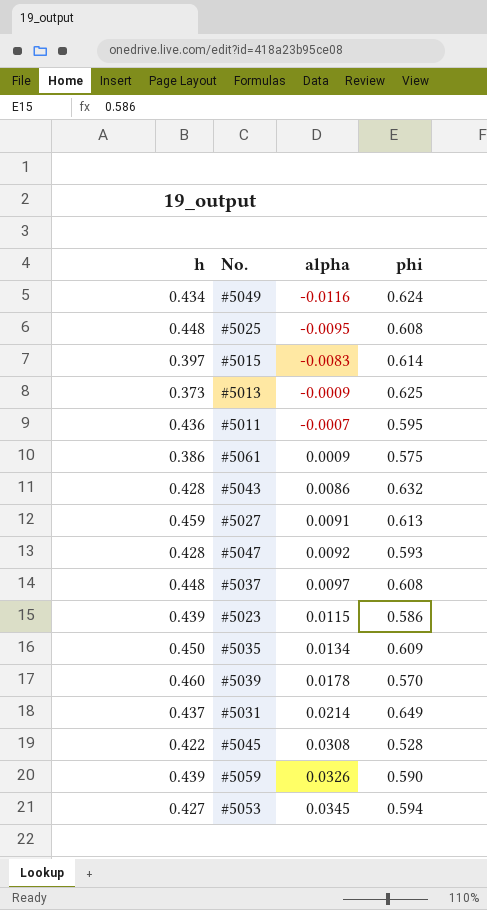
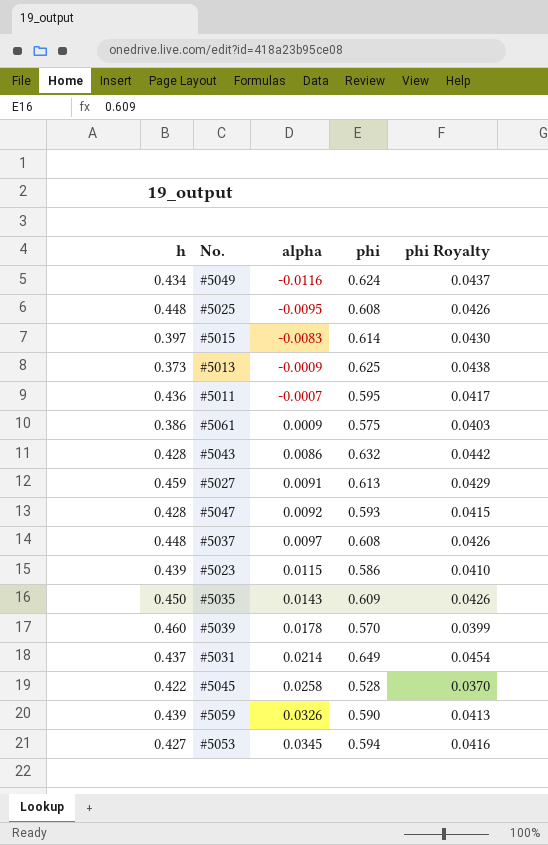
column phi Royalty | formula: none -> [phi] * 0.07
#5035 | alpha: 0.0134 -> 0.0143
#5045 | alpha: 0.0308 -> 0.0258

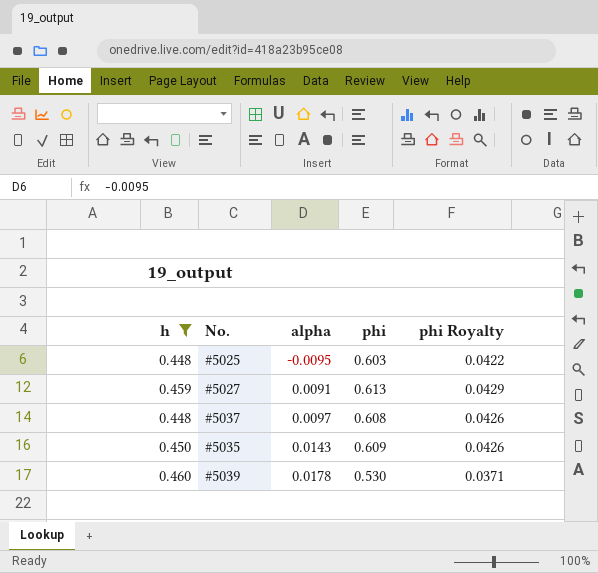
filter: none -> h >= 0.448
#5025 | phi: 0.608 -> 0.603
#5025 | phi Royalty: 0.0426 -> 0.0422
#5039 | phi: 0.570 -> 0.530
#5039 | phi Royalty: 0.0399 -> 0.0371

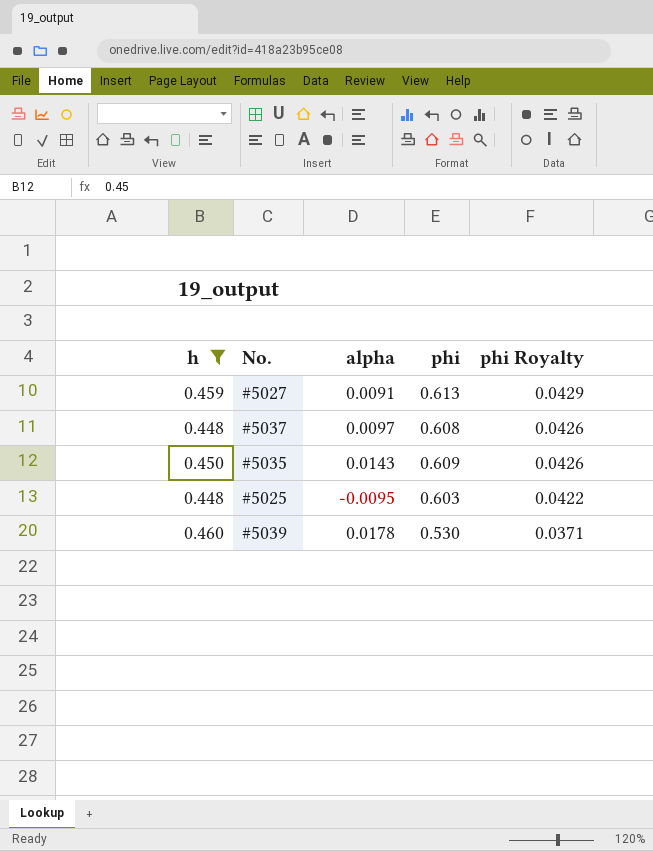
row order: alpha ascending -> phi Royalty descending

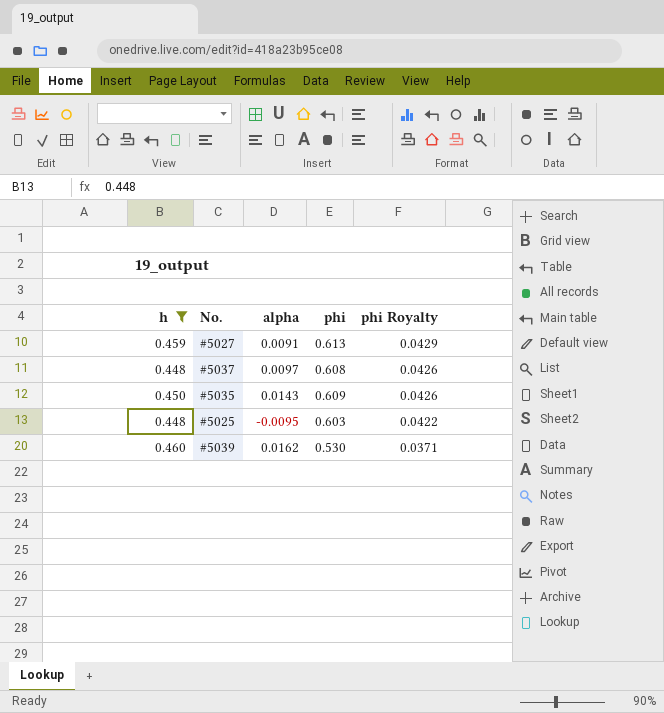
#5039 | alpha: 0.0178 -> 0.0162

